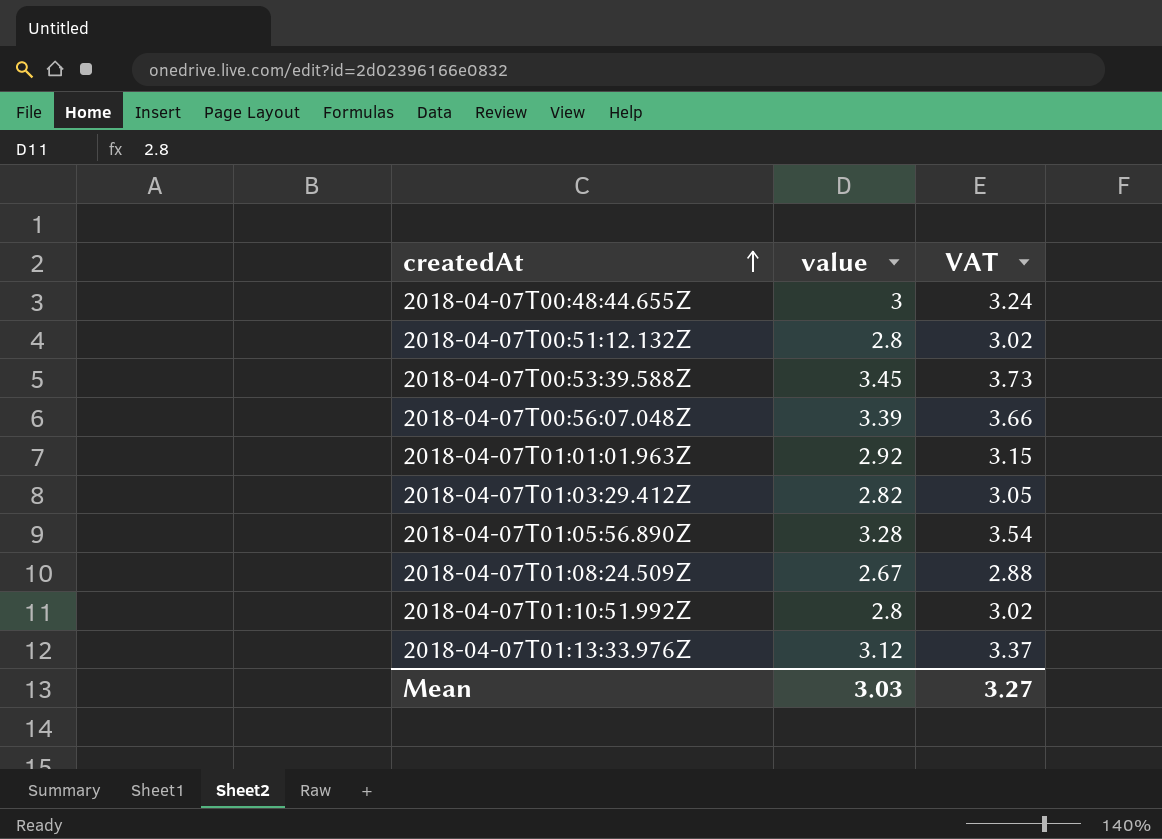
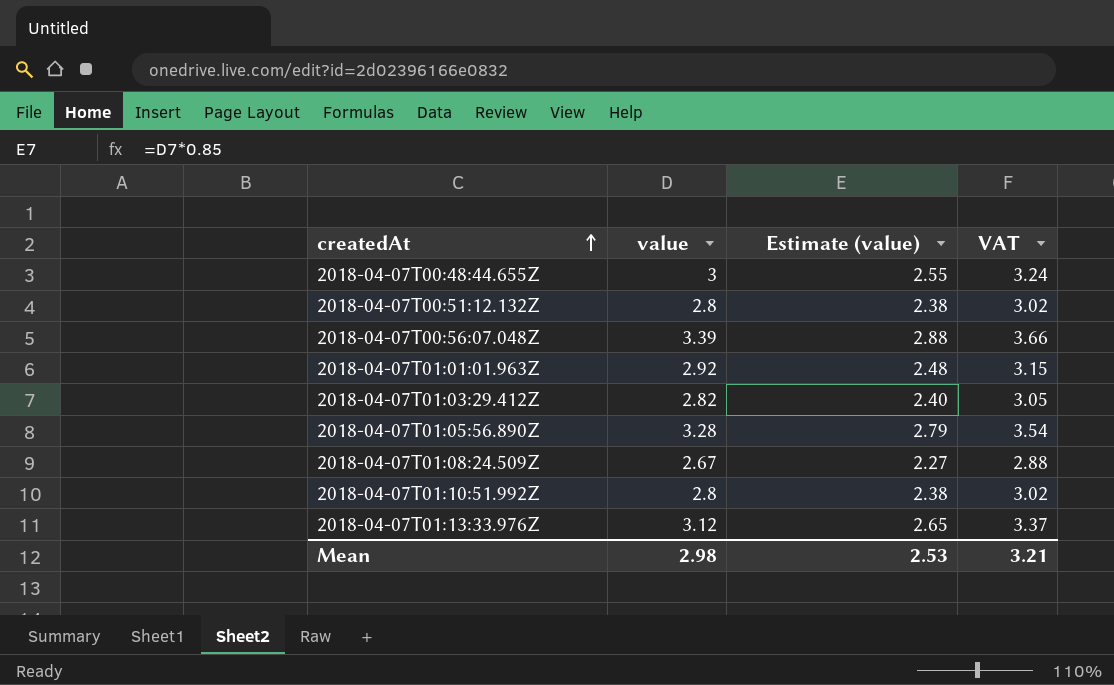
column Estimate (value) | formula: none -> [value] * 0.85
row 2018-04-07T00:53:39.588Z: 3.45 | 3.73 -> none
Mean | value: 3.03 -> 2.98
Mean | VAT: 3.27 -> 3.21

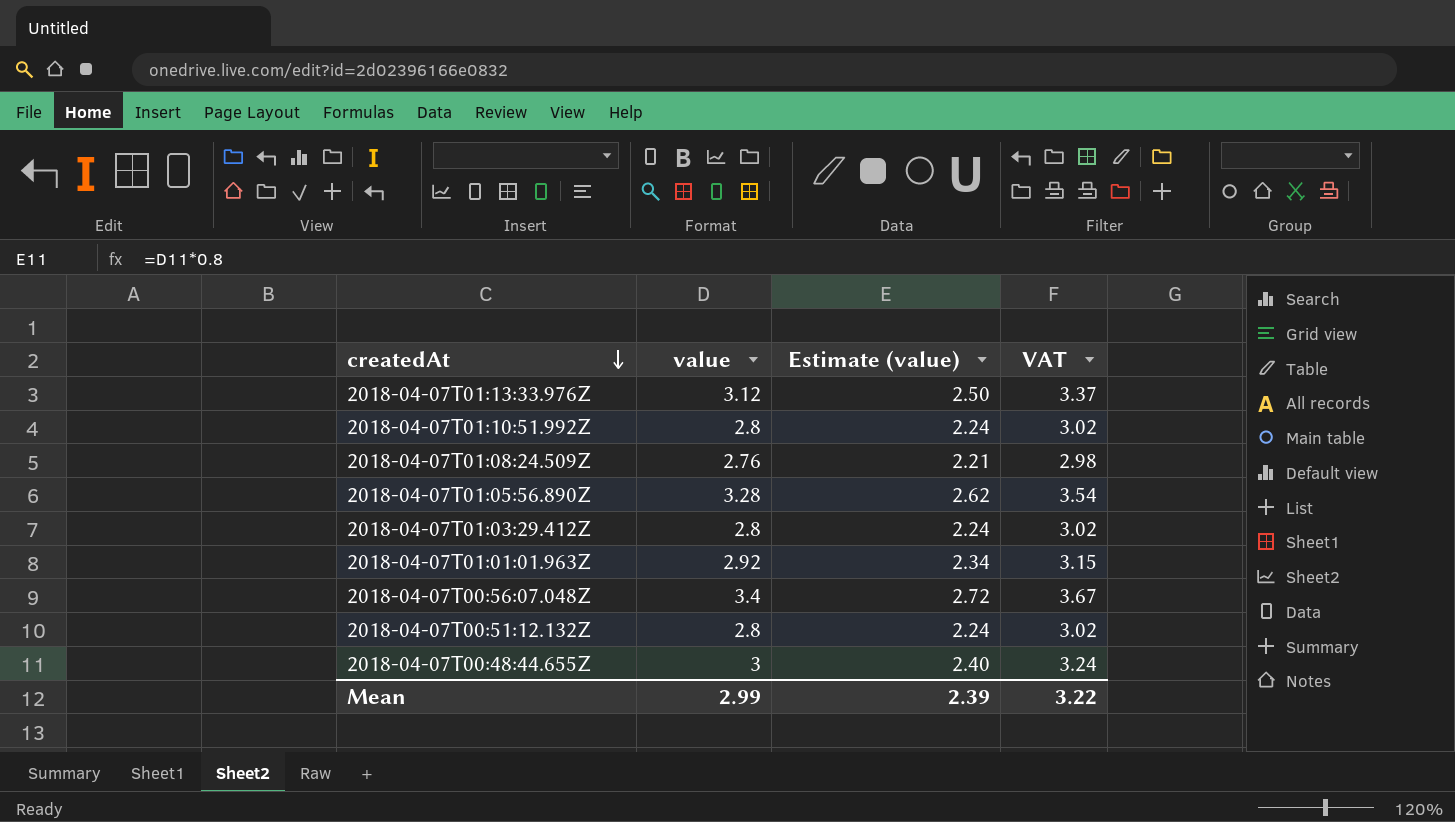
row order: createdAt ascending -> createdAt descending
column Estimate (value) | formula: [value] * 0.85 -> [value] * 0.8
2018-04-07T01:08:24.509Z | value: 2.67 -> 2.76
2018-04-07T01:08:24.509Z | VAT: 2.88 -> 2.98
2018-04-07T01:03:29.412Z | value: 2.82 -> 2.8
2018-04-07T01:03:29.412Z | VAT: 3.05 -> 3.02
2018-04-07T00:56:07.048Z | value: 3.39 -> 3.4
2018-04-07T00:56:07.048Z | VAT: 3.66 -> 3.67
Mean | value: 2.98 -> 2.99
Mean | Estimate (value): 2.53 -> 2.39
Mean | VAT: 3.21 -> 3.22

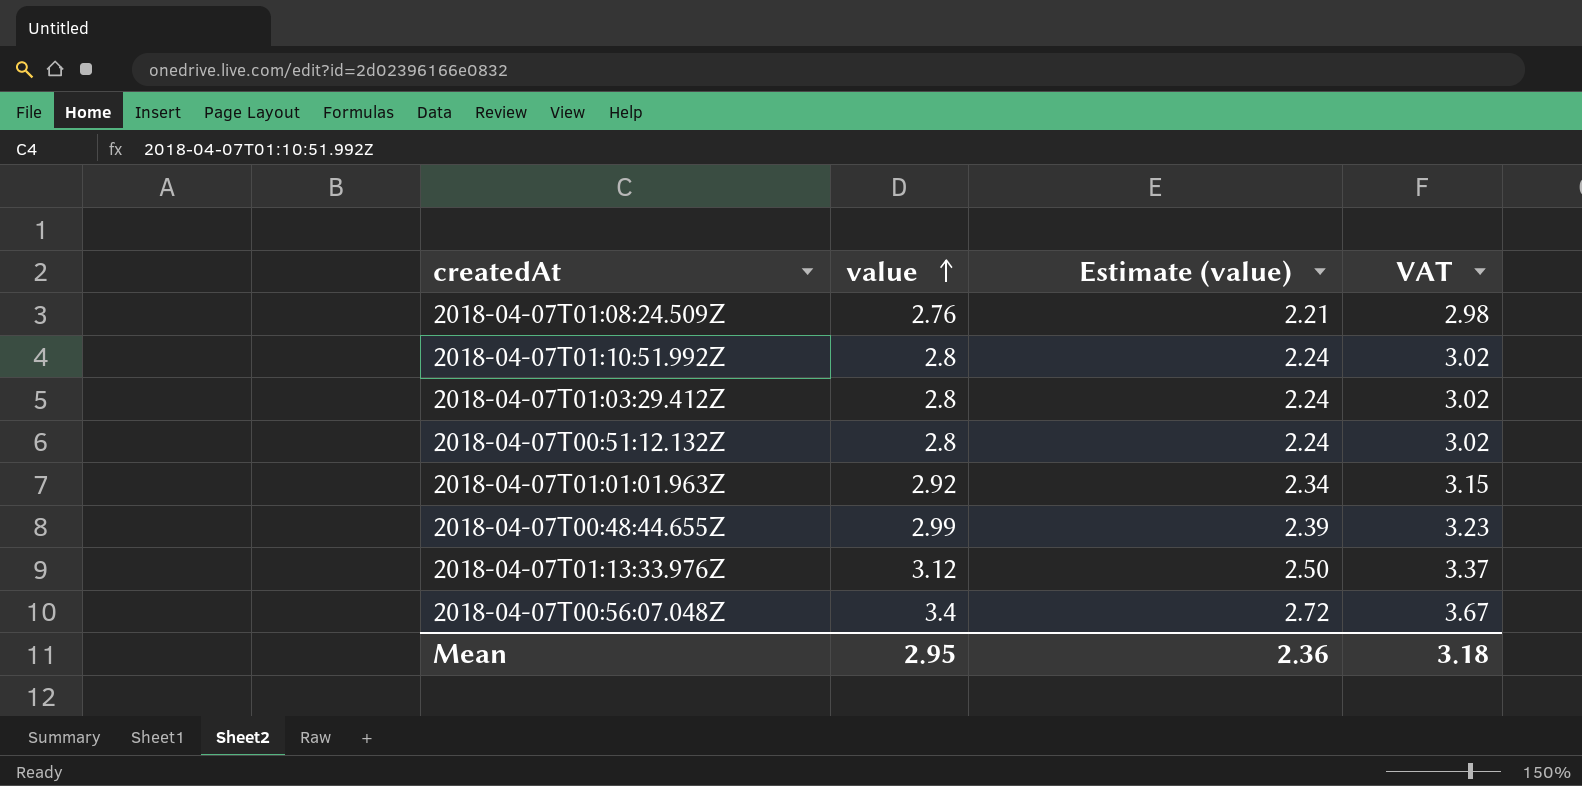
row order: createdAt descending -> value ascending
row 2018-04-07T01:05:56.890Z: 3.28 | 2.62 | 3.54 -> none
2018-04-07T00:48:44.655Z | value: 3 -> 2.99
2018-04-07T00:48:44.655Z | Estimate (value): 2.40 -> 2.39
2018-04-07T00:48:44.655Z | VAT: 3.24 -> 3.23
Mean | value: 2.99 -> 2.95
Mean | Estimate (value): 2.39 -> 2.36
Mean | VAT: 3.22 -> 3.18

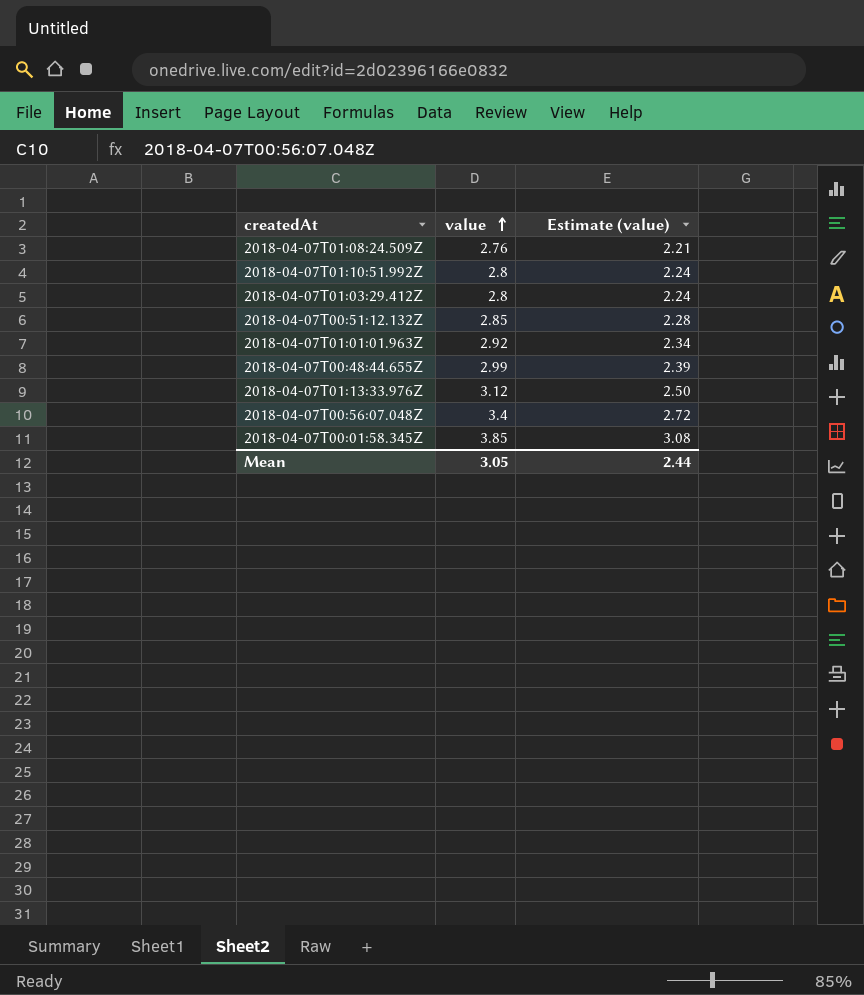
column VAT | formula: [value] * 1.08 -> none
2018-04-07T00:51:12.132Z | value: 2.8 -> 2.85
2018-04-07T00:51:12.132Z | Estimate (value): 2.24 -> 2.28
row 2018-04-07T00:01:58.345Z: none -> 3.85 | 3.08
Mean | value: 2.95 -> 3.05
Mean | Estimate (value): 2.36 -> 2.44

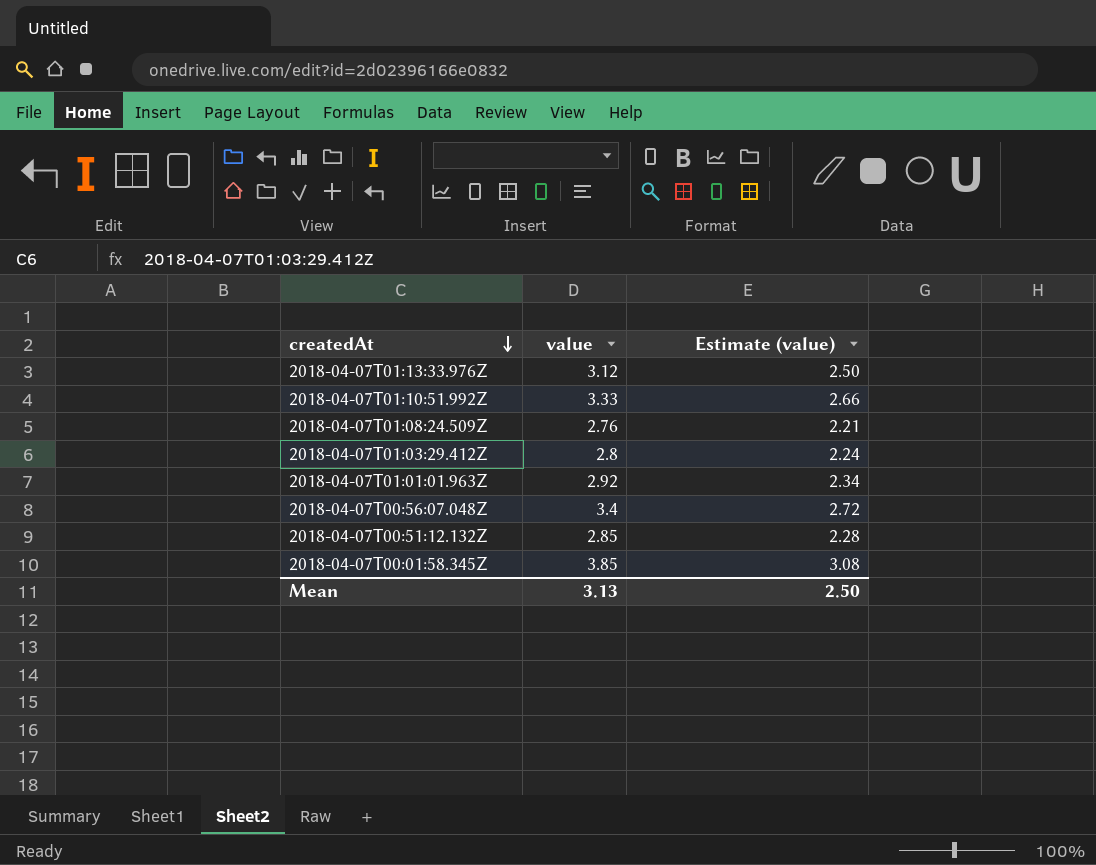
row order: value ascending -> createdAt descending
row 2018-04-07T00:48:44.655Z: 2.99 | 2.39 -> none
2018-04-07T01:10:51.992Z | value: 2.8 -> 3.33
2018-04-07T01:10:51.992Z | Estimate (value): 2.24 -> 2.66
Mean | value: 3.05 -> 3.13
Mean | Estimate (value): 2.44 -> 2.50

